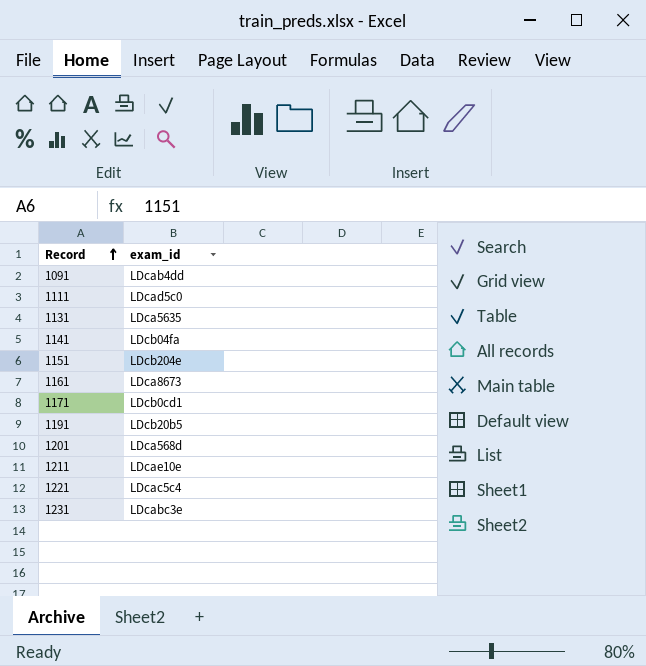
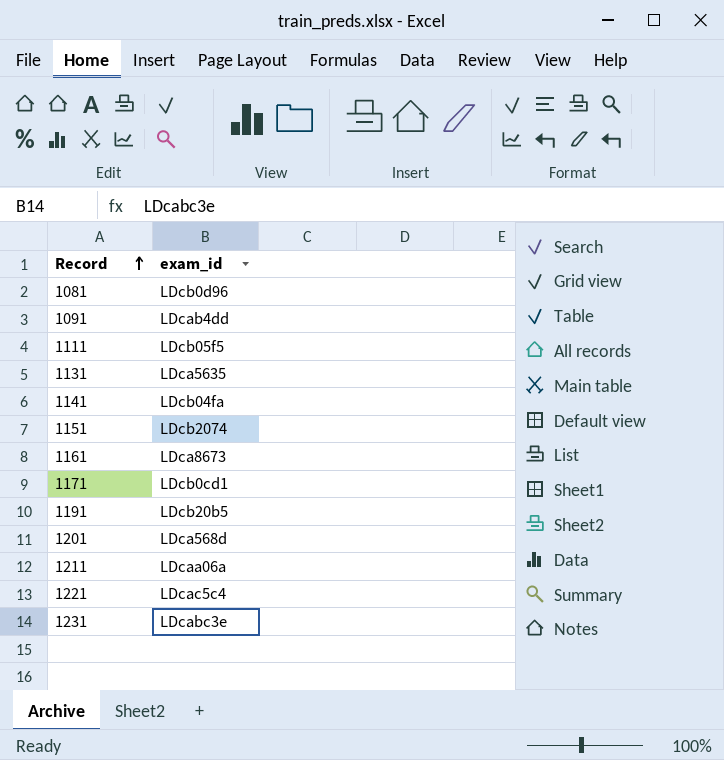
row 1081: none -> LDcb0d96
1111 | exam_id: LDcad5c0 -> LDcb05f5
1151 | exam_id: LDcb204e -> LDcb2074
1211 | exam_id: LDcae10e -> LDcaa06a

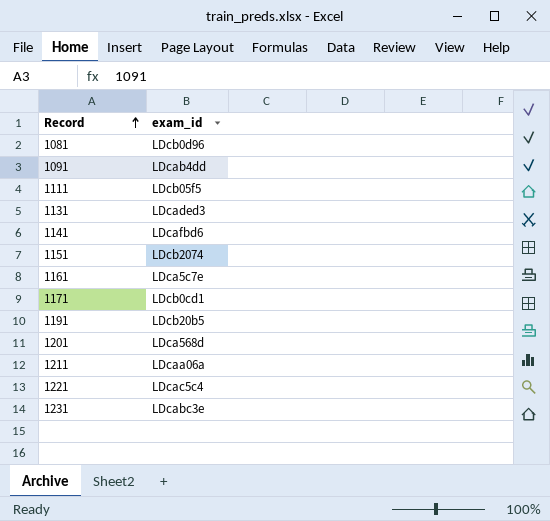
1131 | exam_id: LDca5635 -> LDcaded3
1141 | exam_id: LDcb04fa -> LDcafbd6
1161 | exam_id: LDca8673 -> LDca5c7e

